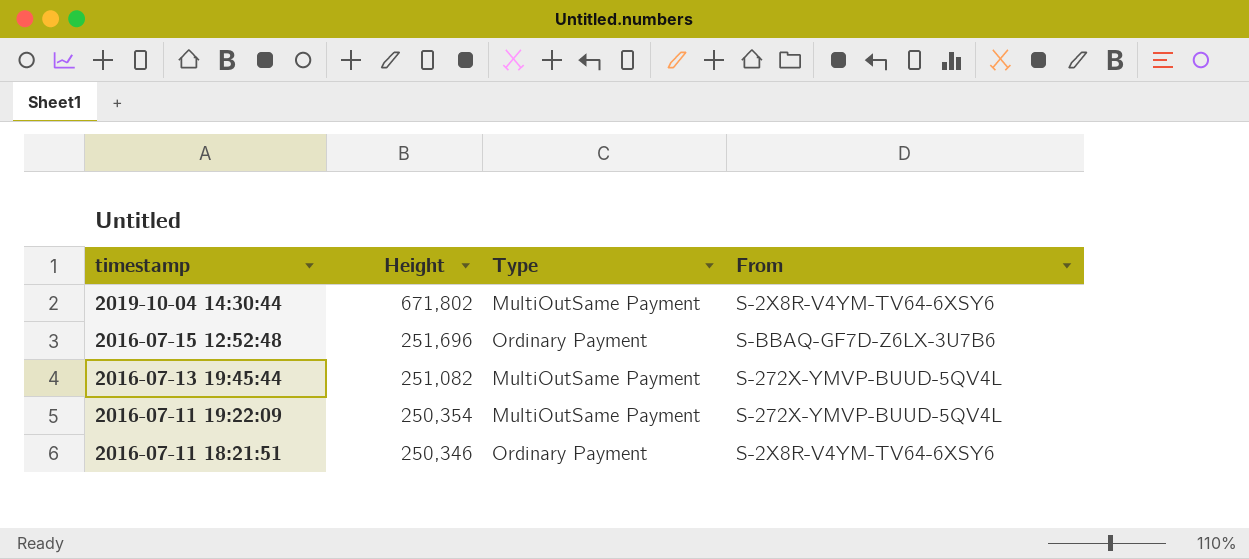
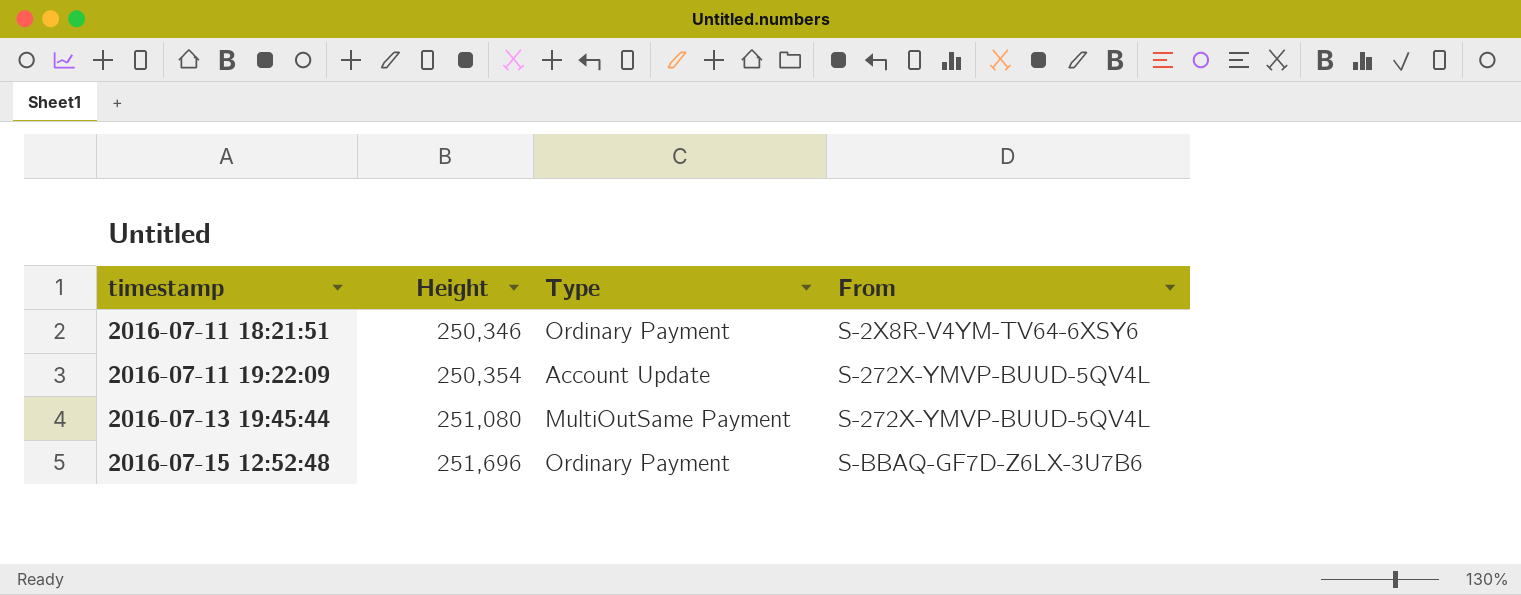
row order: timestamp descending -> timestamp ascending
row 2019-10-04 14:30:44: 671,802 | MultiOutSame Payment | S-2X8R-V4YM-TV64-6XSY6 -> none
2016-07-11 19:22:09 | Type: MultiOutSame Payment -> Account Update
2016-07-13 19:45:44 | Height: 251,082 -> 251,080

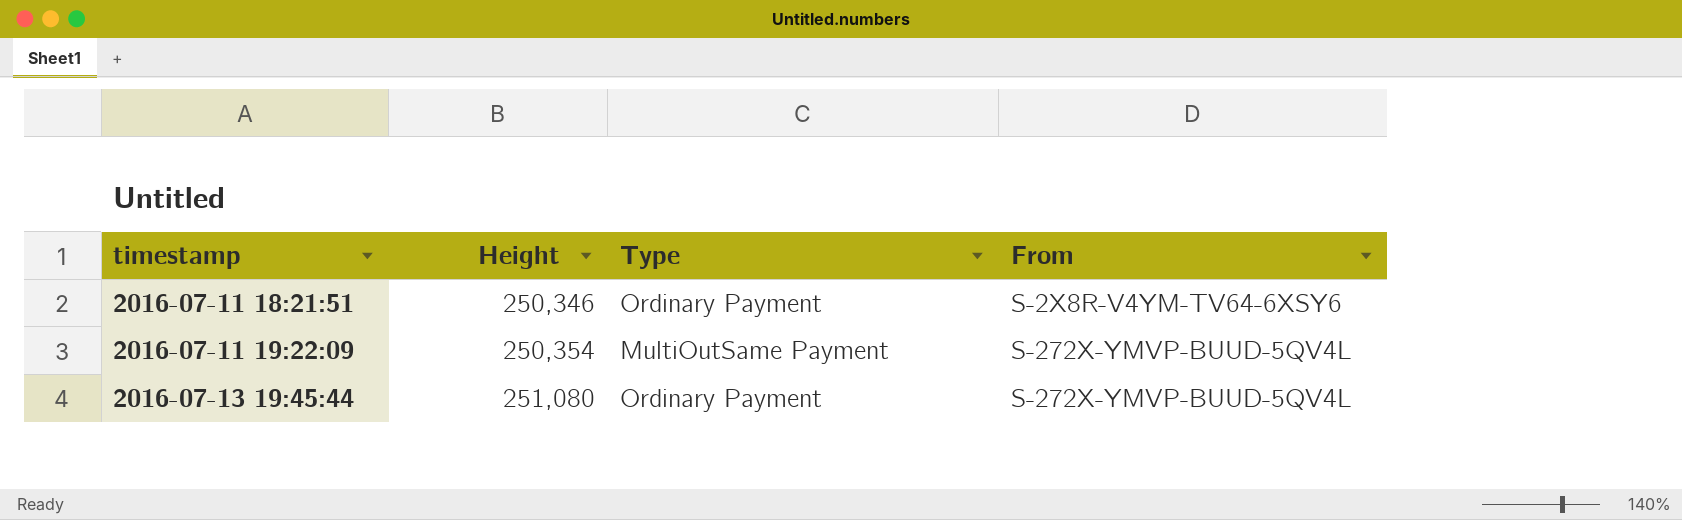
row 2016-07-15 12:52:48: 251,696 | Ordinary Payment | S-BBAQ-GF7D-Z6LX-3U7B6 -> none
2016-07-11 19:22:09 | Type: Account Update -> MultiOutSame Payment
2016-07-13 19:45:44 | Type: MultiOutSame Payment -> Ordinary Payment

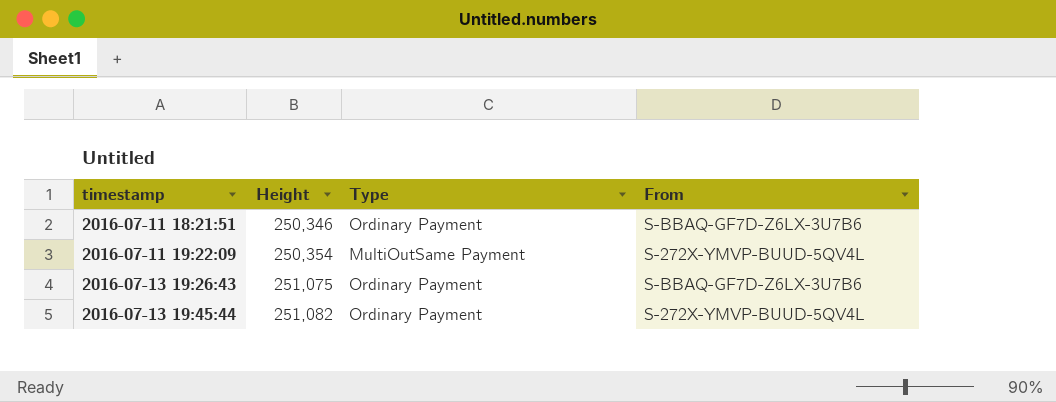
2016-07-11 18:21:51 | From: S-2X8R-V4YM-TV64-6XSY6 -> S-BBAQ-GF7D-Z6LX-3U7B6
row 2016-07-13 19:26:43: none -> 251,075 | Ordinary Payment | S-BBAQ-GF7D-Z6LX-3U7B6
2016-07-13 19:45:44 | Height: 251,080 -> 251,082

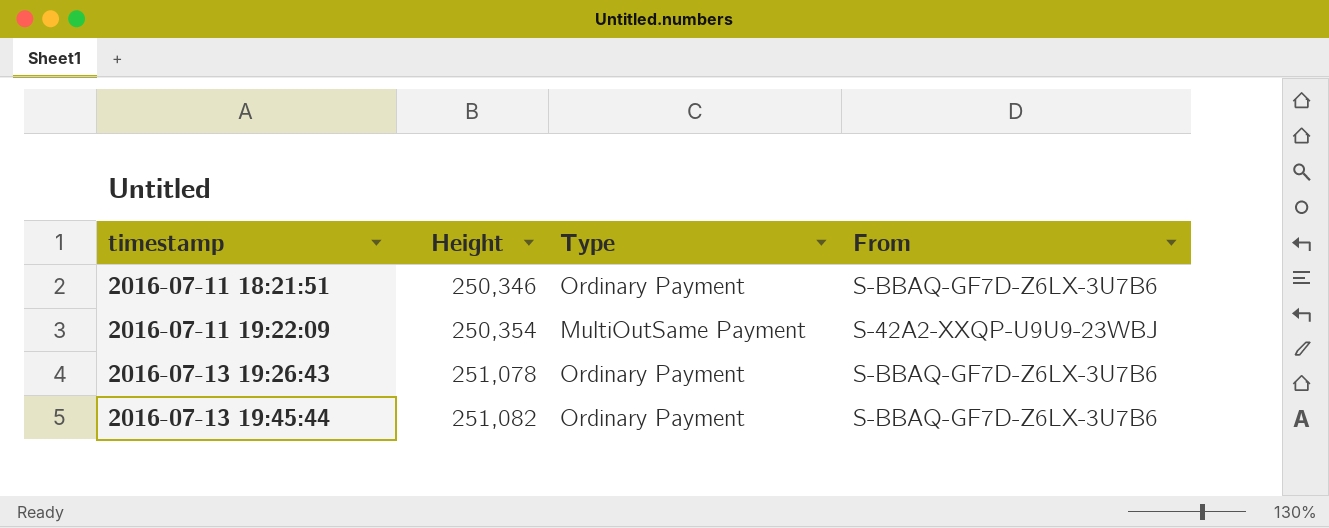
2016-07-11 19:22:09 | From: S-272X-YMVP-BUUD-5QV4L -> S-42A2-XXQP-U9U9-23WBJ
2016-07-13 19:26:43 | Height: 251,075 -> 251,078
2016-07-13 19:45:44 | From: S-272X-YMVP-BUUD-5QV4L -> S-BBAQ-GF7D-Z6LX-3U7B6

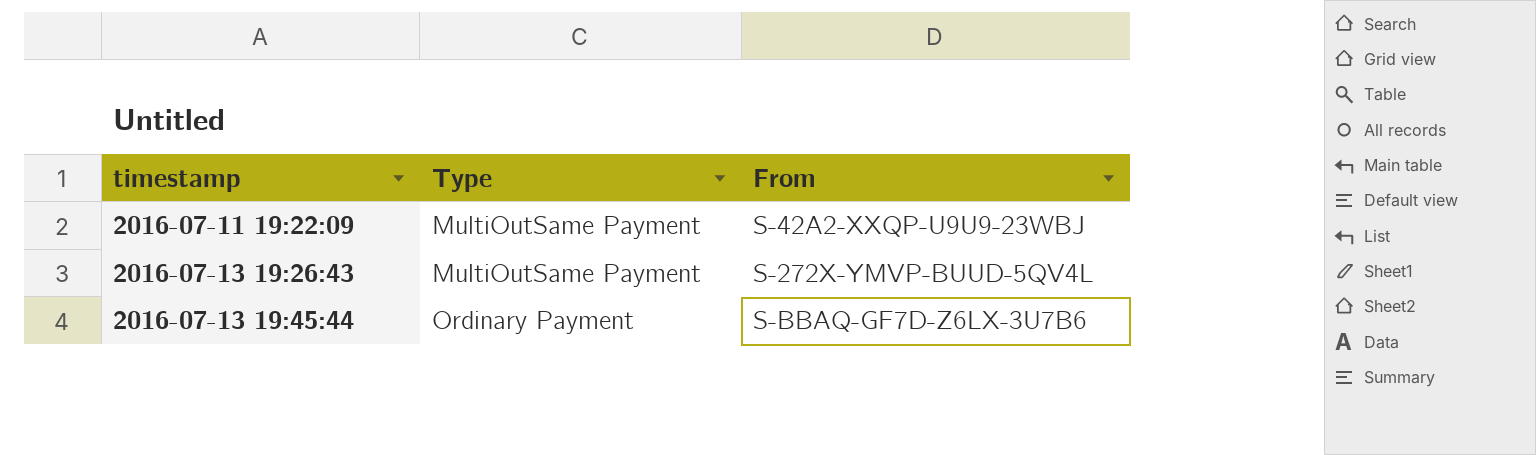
column Height | position: 2 -> none
row 2016-07-11 18:21:51: 250,346 | Ordinary Payment | S-BBAQ-GF7D-Z6LX-3U7B6 -> none
2016-07-13 19:26:43 | Type: Ordinary Payment -> MultiOutSame Payment
2016-07-13 19:26:43 | From: S-BBAQ-GF7D-Z6LX-3U7B6 -> S-272X-YMVP-BUUD-5QV4L

